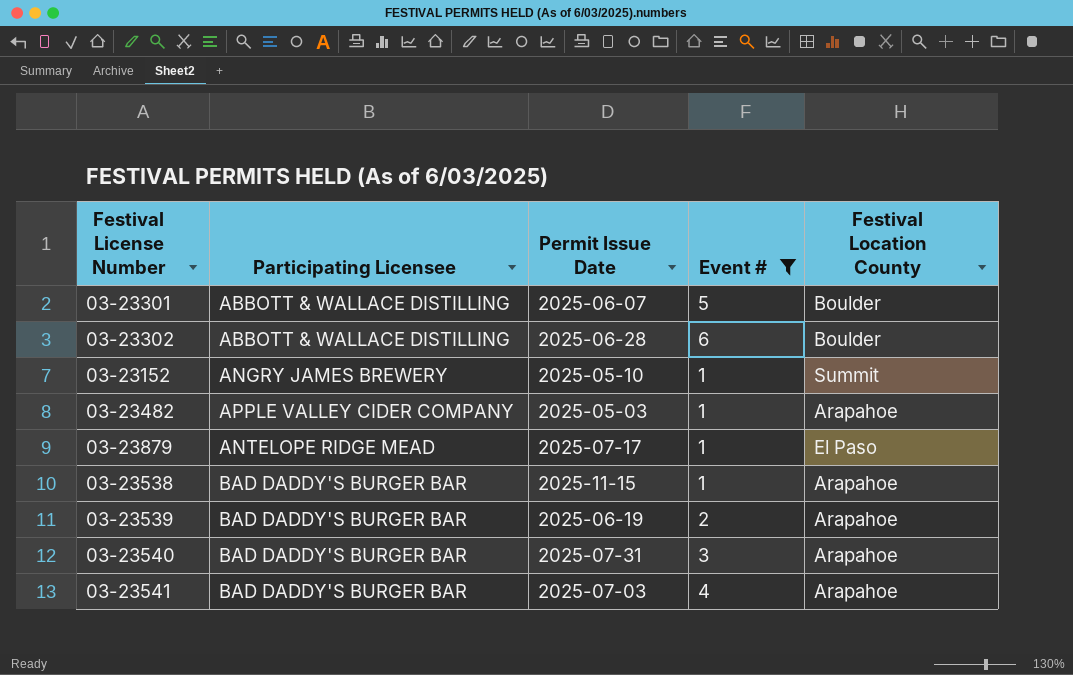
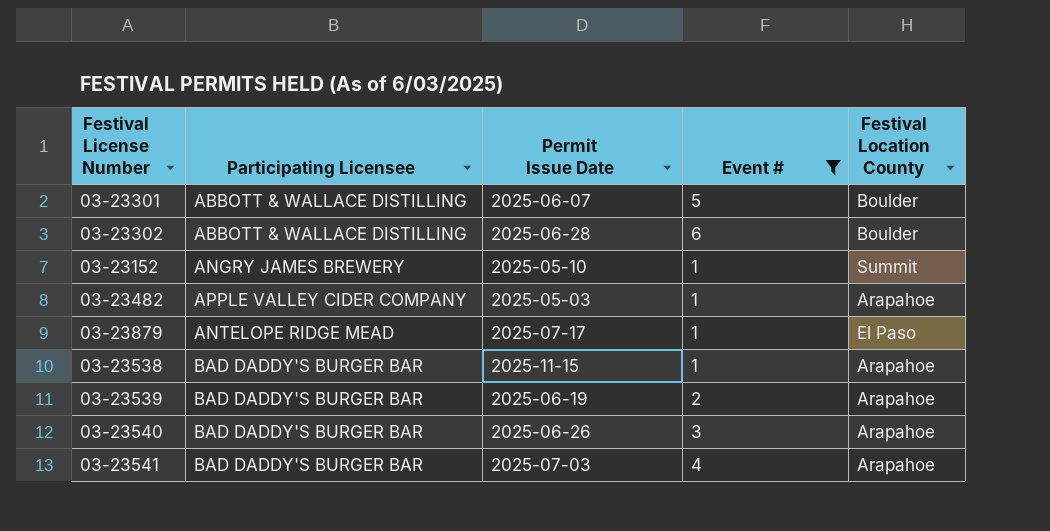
03-23540 | Permit Issue Date: 2025-07-31 -> 2025-06-26

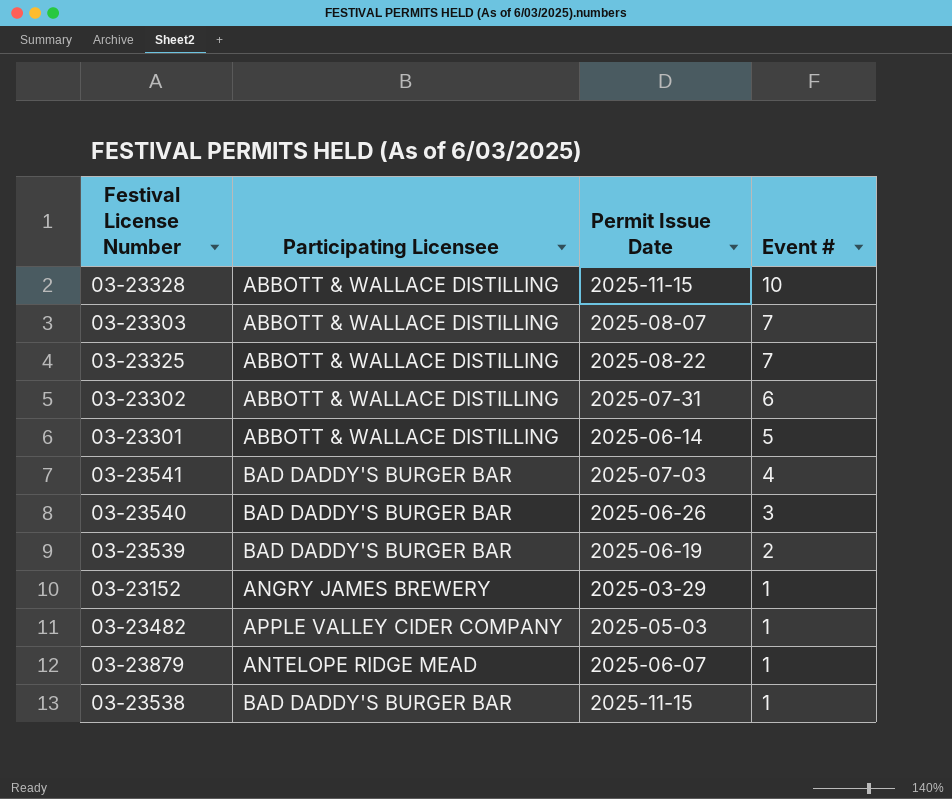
filter: Event # <= 6 -> none
row order: none -> Event # descending
column Festival Location County | position: 5 -> none
03-23302 | Permit Issue Date: 2025-06-28 -> 2025-07-31
03-23301 | Permit Issue Date: 2025-06-07 -> 2025-06-14
03-23152 | Permit Issue Date: 2025-05-10 -> 2025-03-29
03-23879 | Permit Issue Date: 2025-07-17 -> 2025-06-07

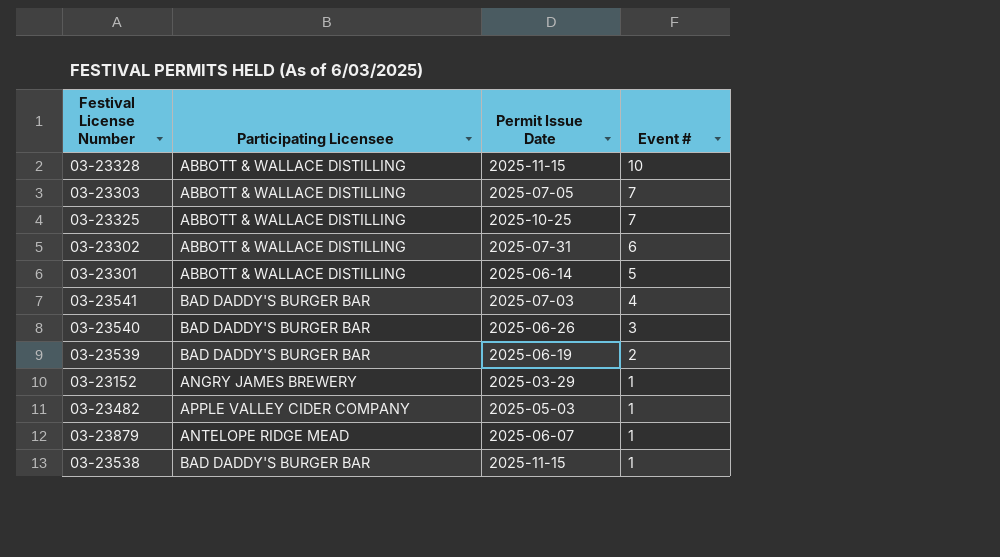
03-23303 | Permit Issue Date: 2025-08-07 -> 2025-07-05
03-23325 | Permit Issue Date: 2025-08-22 -> 2025-10-25

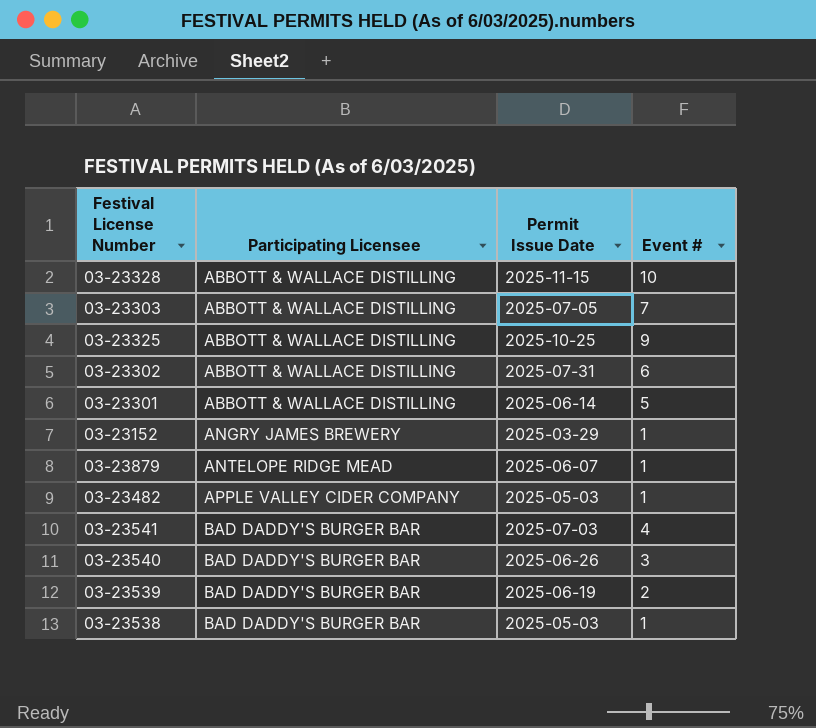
row order: Event # descending -> Participating Licensee ascending
03-23325 | Event #: 7 -> 9
03-23538 | Permit Issue Date: 2025-11-15 -> 2025-05-03

